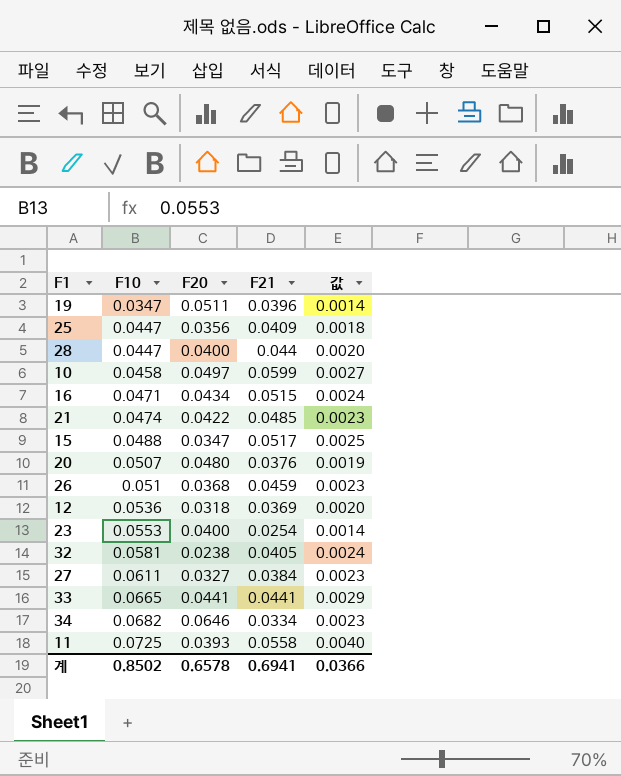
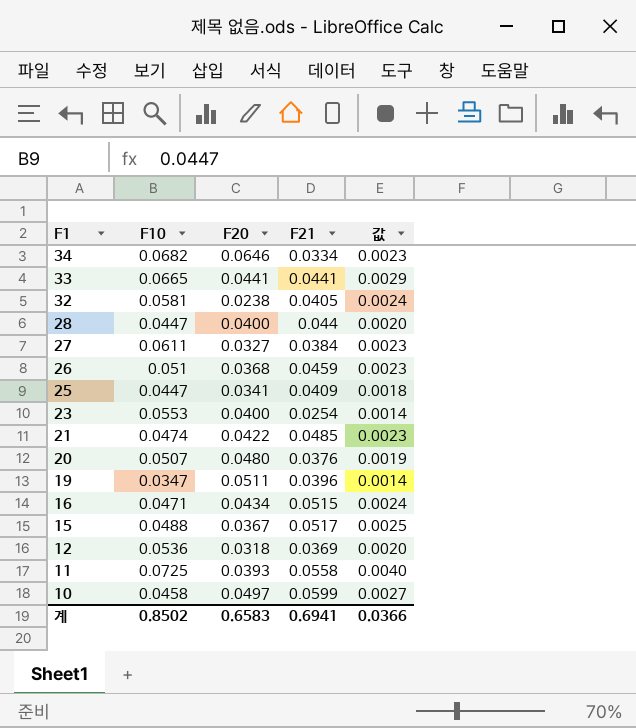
row order: F10 ascending -> F1 descending
25 | F20: 0.0356 -> 0.0341
15 | F20: 0.0347 -> 0.0367
계 | F20: 0.6578 -> 0.6583

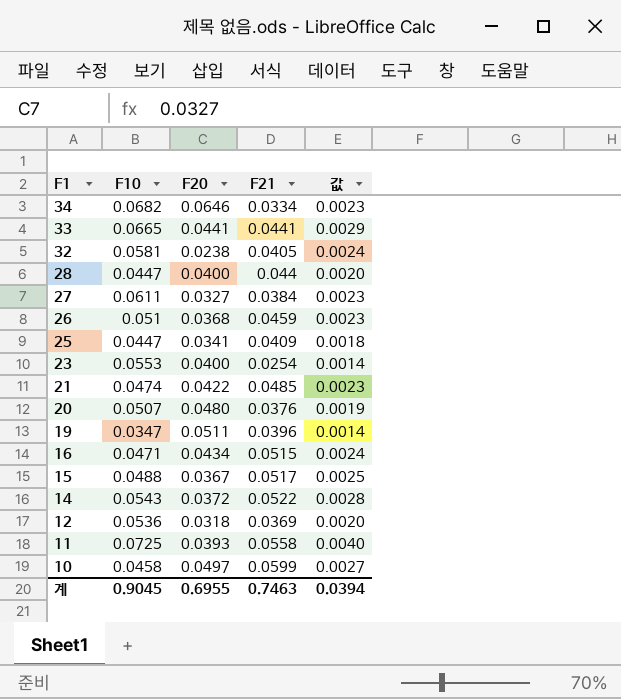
row 14: none -> 0.0543 | 0.0372 | 0.0522 | 0.0028
계 | F10: 0.8502 -> 0.9045
계 | F20: 0.6583 -> 0.6955
계 | F21: 0.6941 -> 0.7463
계 | 값: 0.0366 -> 0.0394

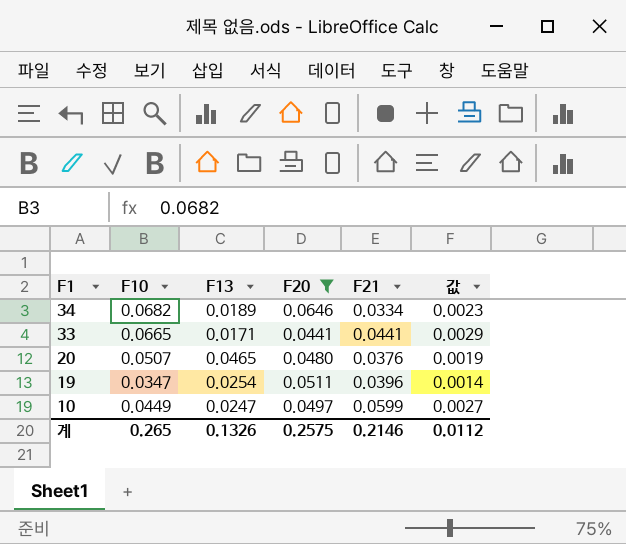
filter: none -> F20 >= 0.0441
column F13 | position: none -> 3
10 | F10: 0.0458 -> 0.0449
계 | F10: 0.9045 -> 0.265
계 | F20: 0.6955 -> 0.2575
계 | F21: 0.7463 -> 0.2146
계 | 값: 0.0394 -> 0.0112

